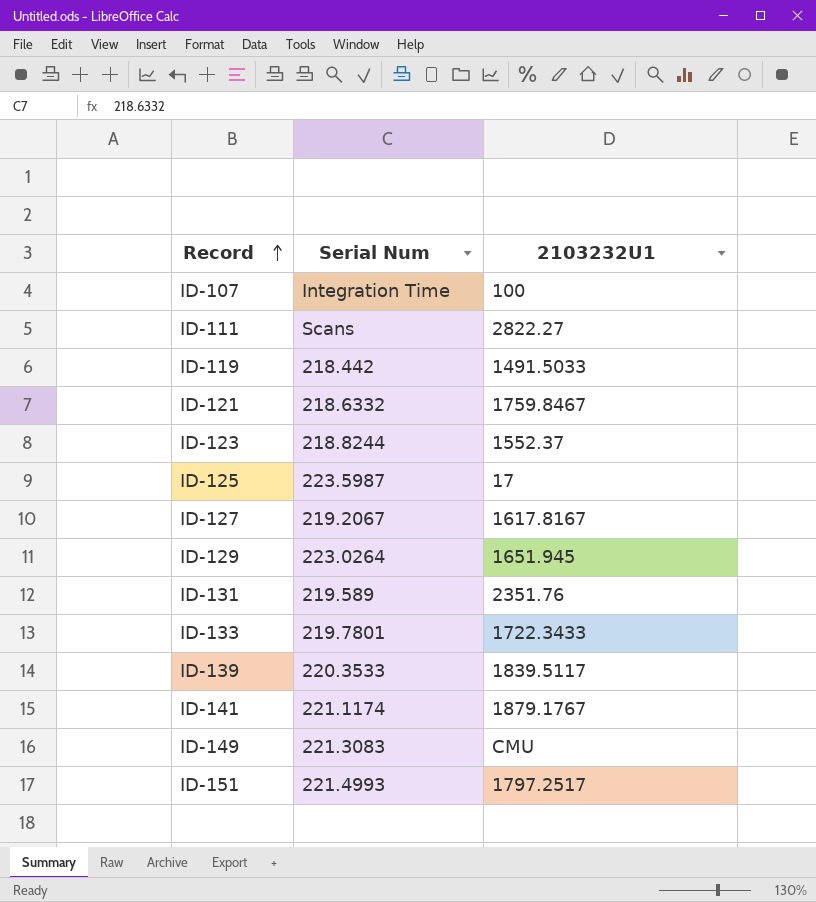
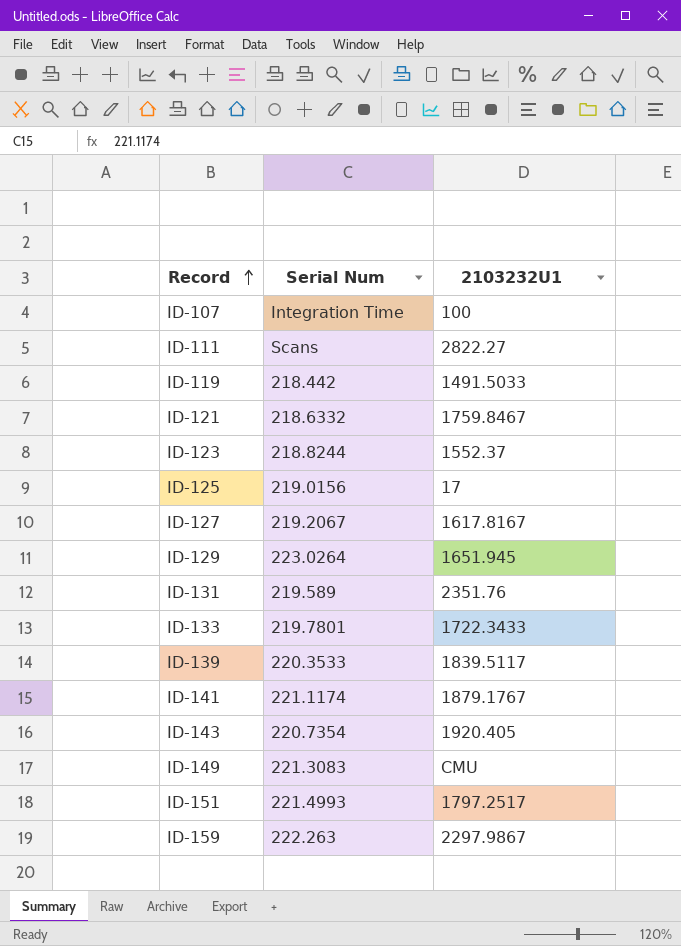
ID-125 | Serial Num: 223.5987 -> 219.0156
row ID-143: none -> 220.7354 | 1920.405
row ID-159: none -> 222.263 | 2297.9867

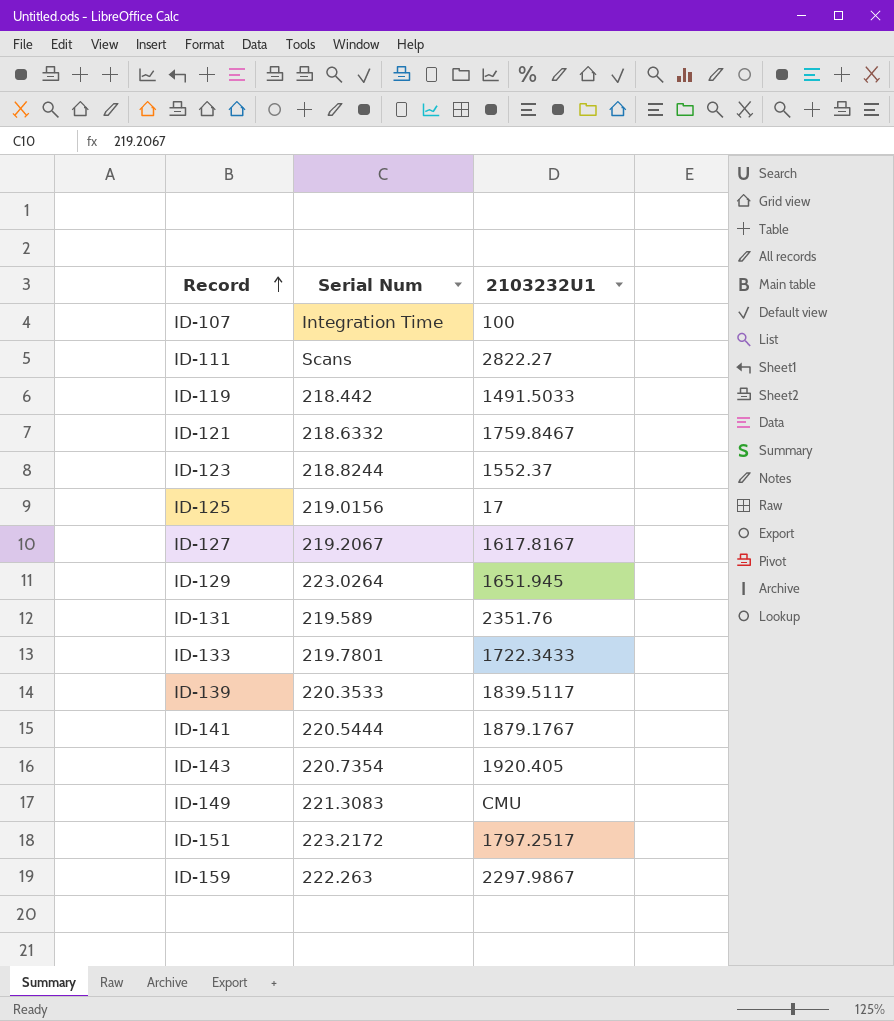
ID-141 | Serial Num: 221.1174 -> 220.5444
ID-151 | Serial Num: 221.4993 -> 223.2172

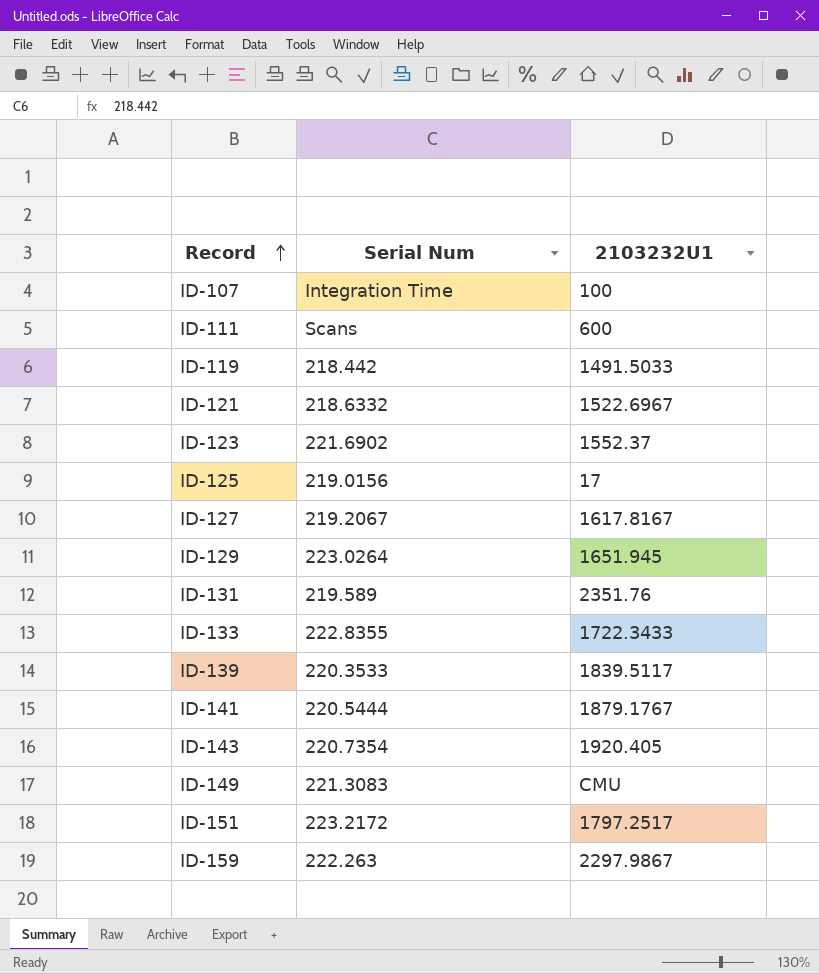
ID-111 | 2103232U1: 2822.27 -> 600
ID-121 | 2103232U1: 1759.8467 -> 1522.6967
ID-123 | Serial Num: 218.8244 -> 221.6902
ID-133 | Serial Num: 219.7801 -> 222.8355

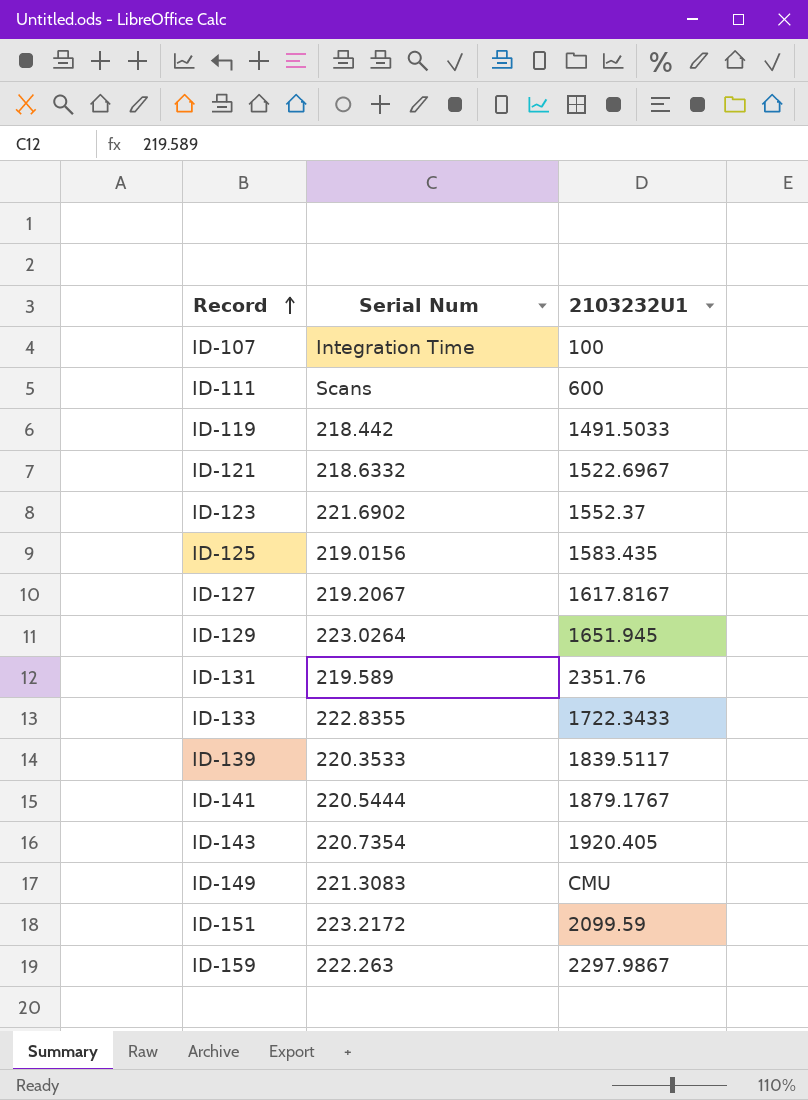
ID-125 | 2103232U1: 17 -> 1583.435
ID-151 | 2103232U1: 1797.2517 -> 2099.59

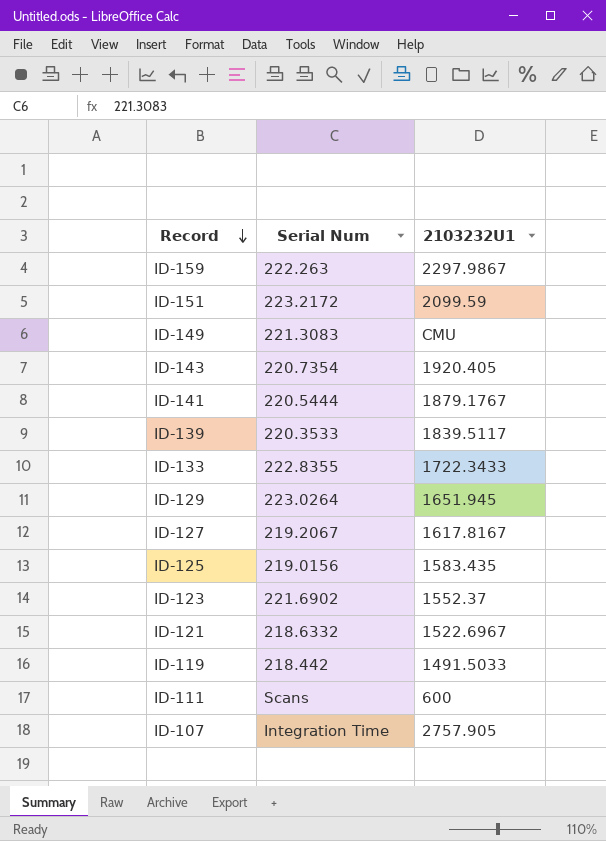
row order: Record ascending -> Record descending
row ID-131: 219.589 | 2351.76 -> none
ID-107 | 2103232U1: 100 -> 2757.905

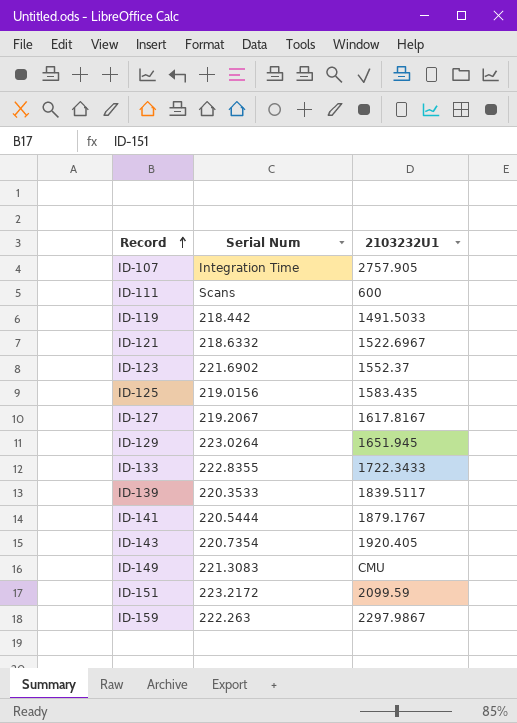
row order: Record descending -> Record ascending

